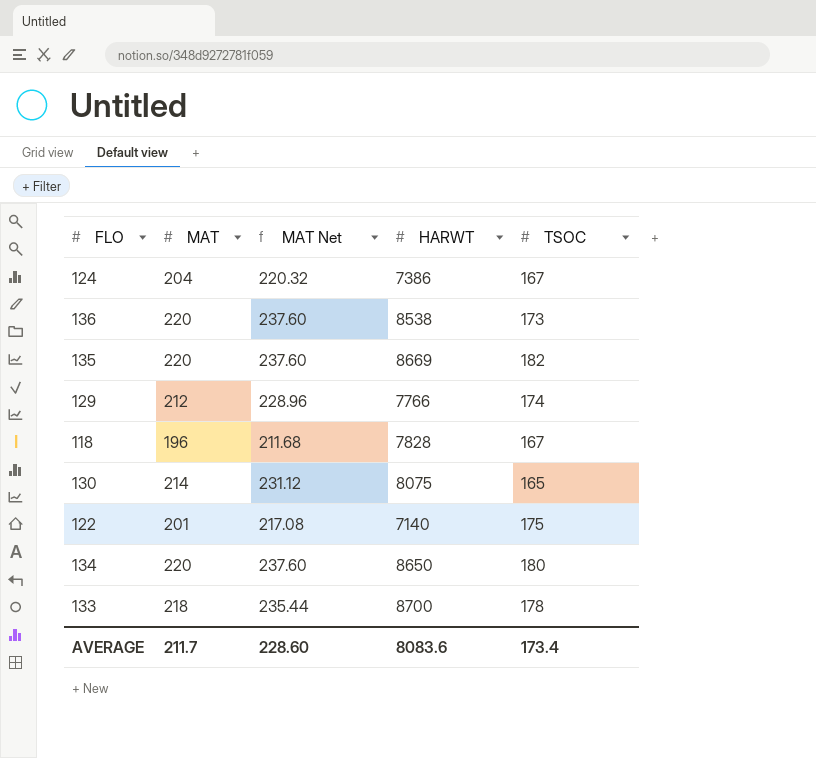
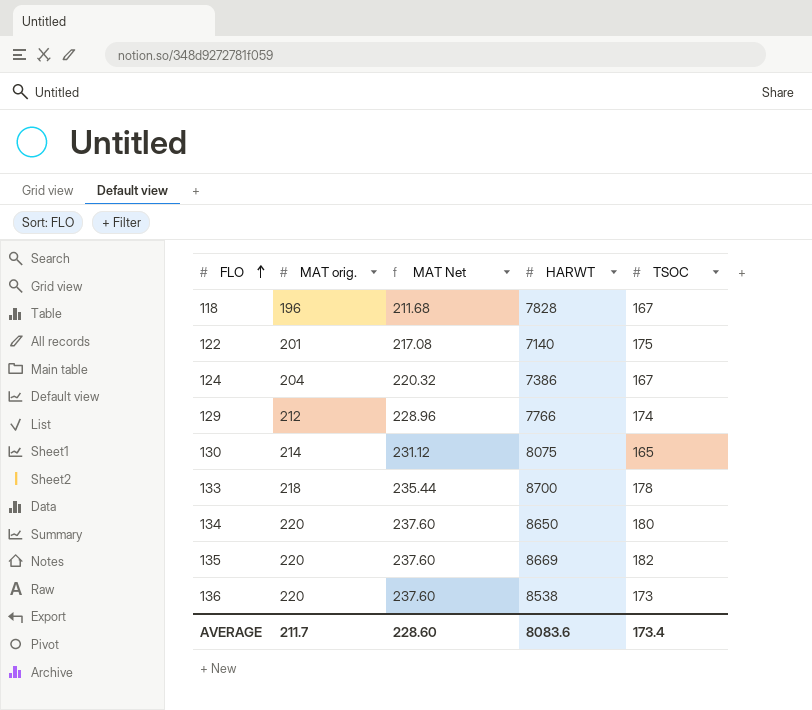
row order: none -> FLO ascending
column name: MAT -> MAT orig.

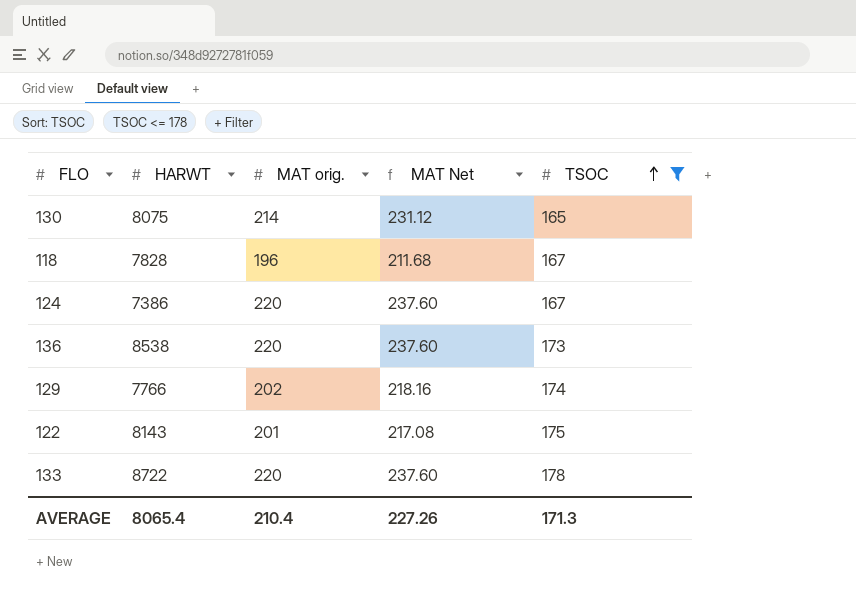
filter: none -> TSOC <= 178
row order: FLO ascending -> TSOC ascending
column HARWT | position: 4 -> 2
124 | MAT orig.: 204 -> 220
124 | MAT Net: 220.32 -> 237.60
129 | MAT orig.: 212 -> 202
129 | MAT Net: 228.96 -> 218.16
122 | HARWT: 7140 -> 8143
133 | HARWT: 8700 -> 8722
133 | MAT orig.: 218 -> 220
133 | MAT Net: 235.44 -> 237.60
AVERAGE | HARWT: 8083.6 -> 8065.4
AVERAGE | MAT orig.: 211.7 -> 210.4
AVERAGE | MAT Net: 228.60 -> 227.26
AVERAGE | TSOC: 173.4 -> 171.3

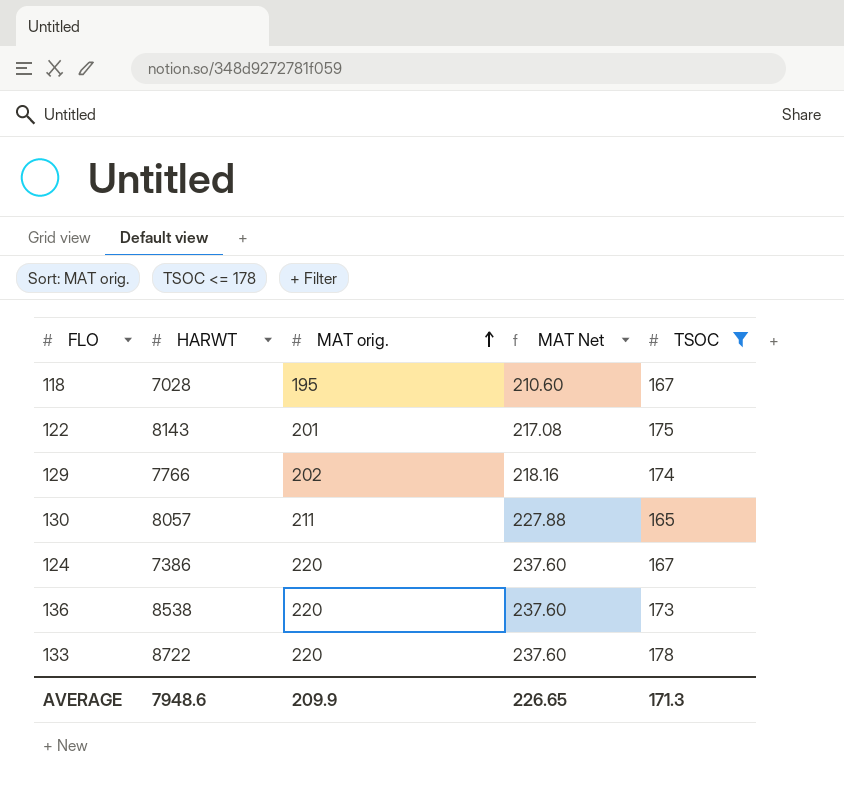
row order: TSOC ascending -> MAT orig. ascending
118 | HARWT: 7828 -> 7028
118 | MAT orig.: 196 -> 195
118 | MAT Net: 211.68 -> 210.60
130 | HARWT: 8075 -> 8057
130 | MAT orig.: 214 -> 211
130 | MAT Net: 231.12 -> 227.88
AVERAGE | HARWT: 8065.4 -> 7948.6
AVERAGE | MAT orig.: 210.4 -> 209.9
AVERAGE | MAT Net: 227.26 -> 226.65

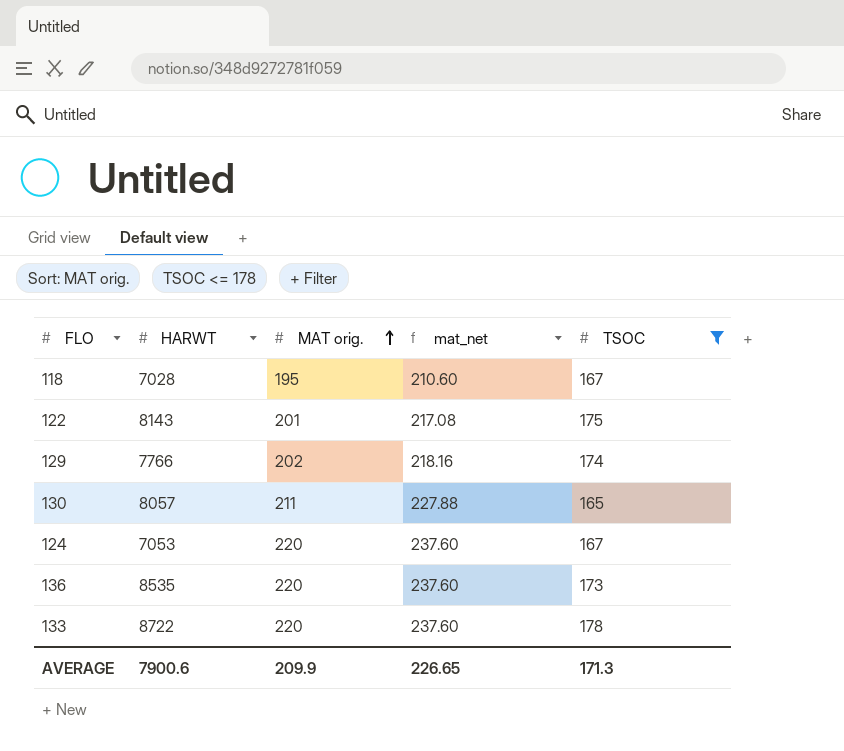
column name: MAT Net -> mat_net
124 | HARWT: 7386 -> 7053
136 | HARWT: 8538 -> 8535
AVERAGE | HARWT: 7948.6 -> 7900.6

